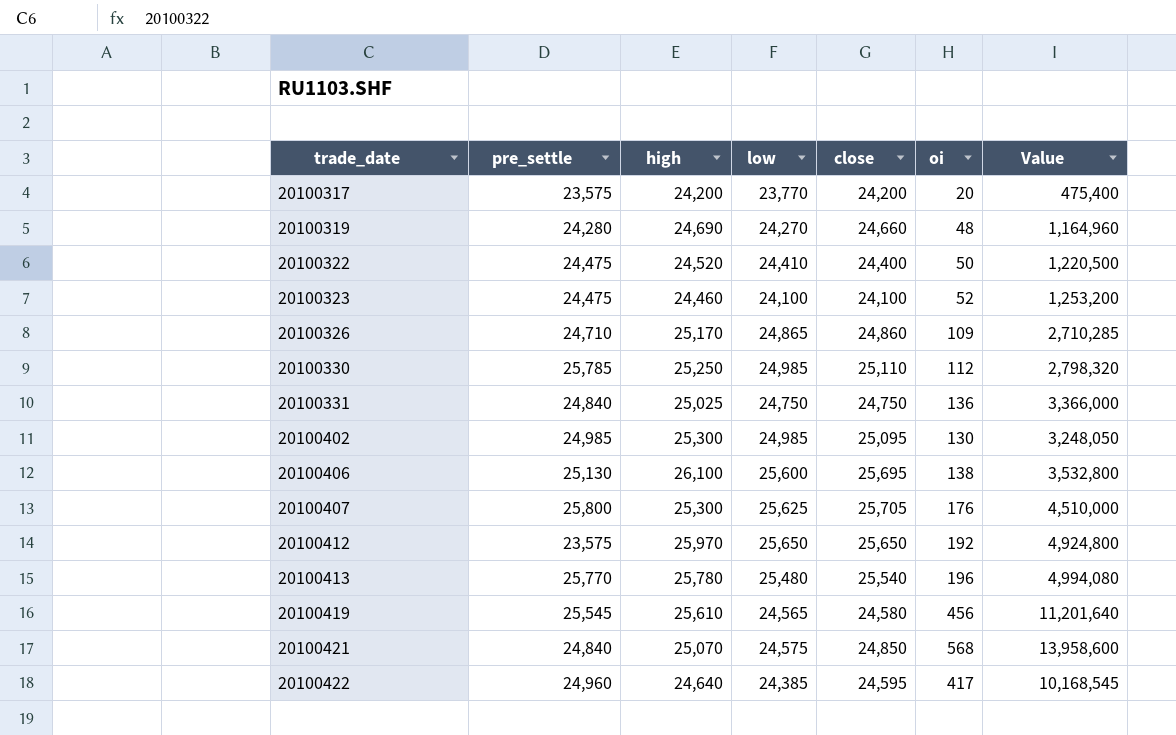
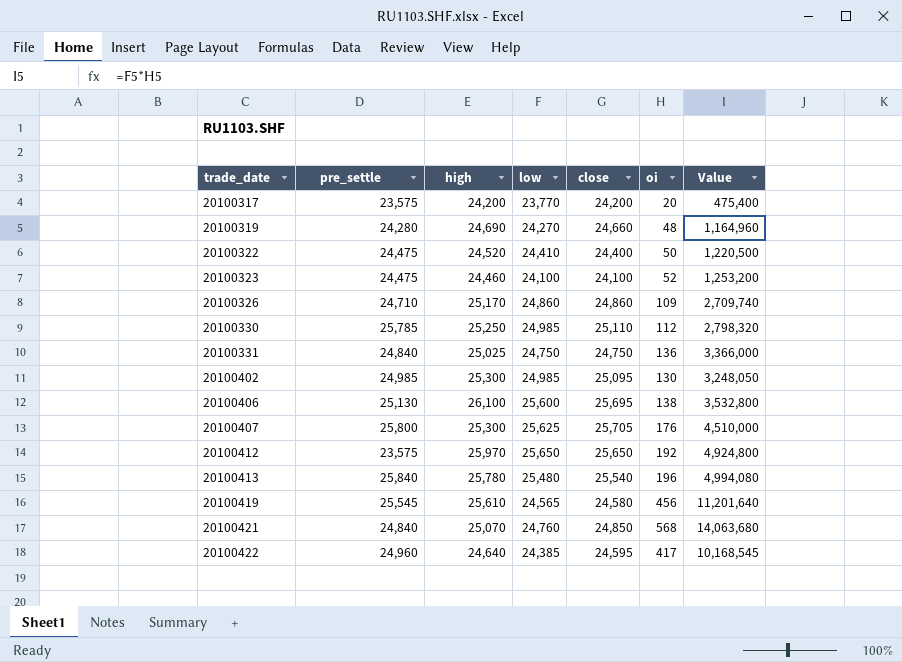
20100326 | low: 24,865 -> 24,860
20100326 | Value: 2,710,285 -> 2,709,740
20100413 | pre_settle: 25,770 -> 25,840
20100421 | low: 24,575 -> 24,760
20100421 | Value: 13,958,600 -> 14,063,680

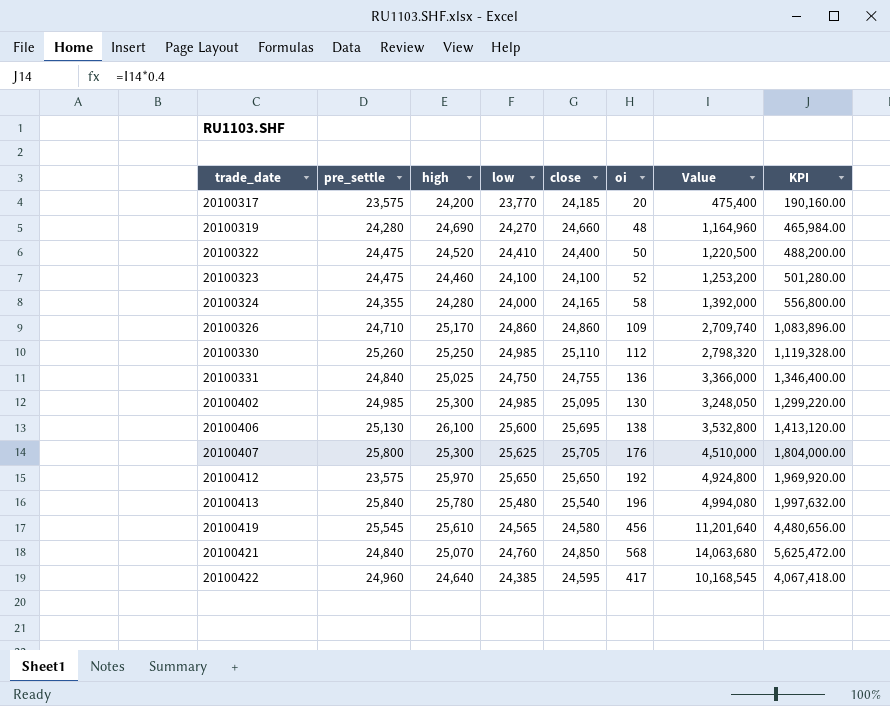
column KPI | formula: none -> [Value] * 0.4
20100317 | close: 24,200 -> 24,185
row 20100324: none -> 24,355 | 24,280 | 24,000 | 24,165 | 58 | 1,392,000 | 556,800.00
20100330 | pre_settle: 25,785 -> 25,260
20100331 | close: 24,750 -> 24,755

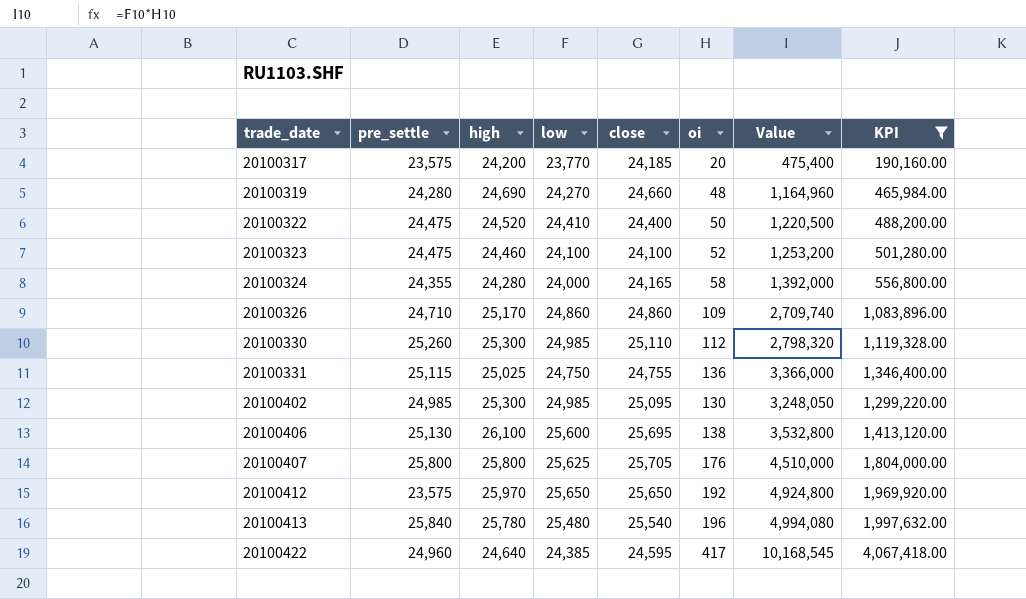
filter: none -> KPI <= 4,067,418.00
20100330 | high: 25,250 -> 25,300
20100331 | pre_settle: 24,840 -> 25,115
20100407 | high: 25,300 -> 25,800

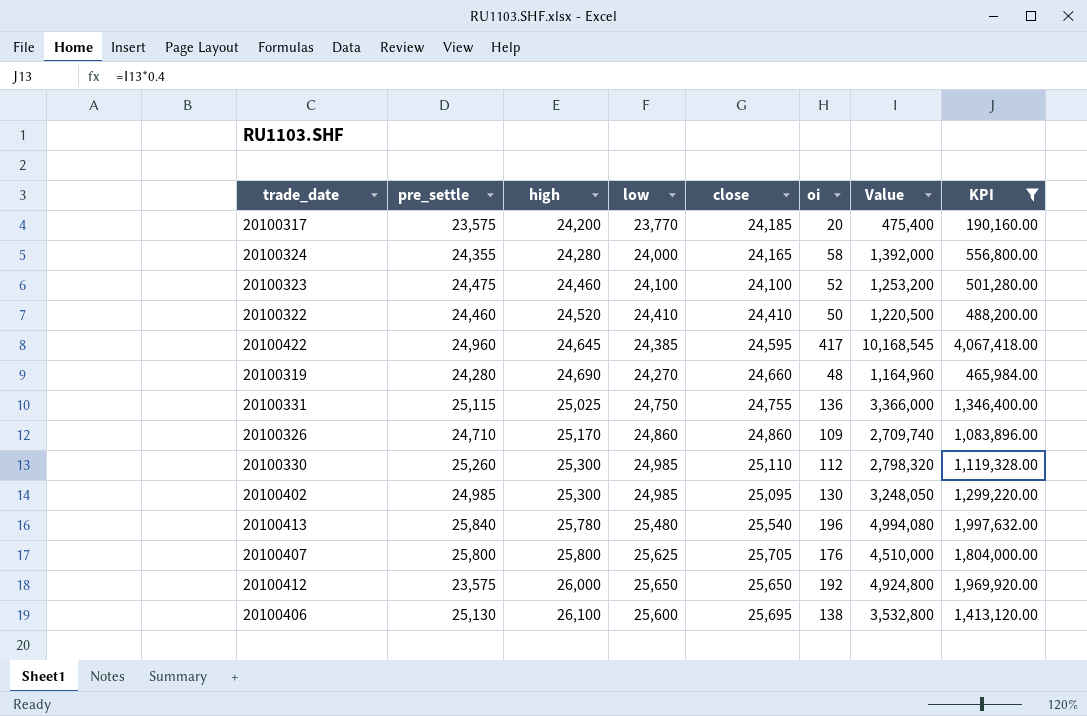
row order: trade_date ascending -> high ascending
20100322 | pre_settle: 24,475 -> 24,460
20100322 | close: 24,400 -> 24,410
20100422 | high: 24,640 -> 24,645
20100412 | high: 25,970 -> 26,000

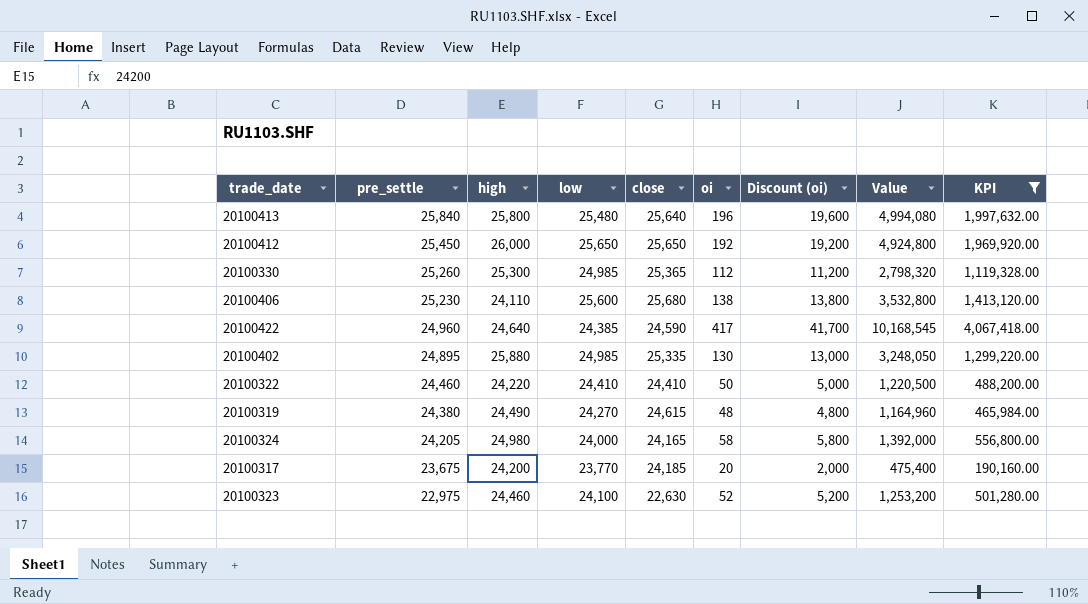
row order: high ascending -> pre_settle descending
column Discount (oi) | formula: none -> [oi] * 100
row 20100331: 25,115 | 25,025 | 24,750 | 24,755 | 136 | 3,366,000 | 1,346,400.00 -> none
row 20100326: 24,710 | 25,170 | 24,860 | 24,860 | 109 | 2,709,740 | 1,083,896.00 -> none
row 20100407: 25,800 | 25,800 | 25,625 | 25,705 | 176 | 4,510,000 | 1,804,000.00 -> none
20100413 | high: 25,780 -> 25,800
20100413 | close: 25,540 -> 25,640
20100412 | pre_settle: 23,575 -> 25,450
20100330 | close: 25,110 -> 25,365
20100406 | pre_settle: 25,130 -> 25,230
20100406 | high: 26,100 -> 24,110
20100406 | close: 25,695 -> 25,680
20100422 | high: 24,645 -> 24,640
20100422 | close: 24,595 -> 24,590
20100402 | pre_settle: 24,985 -> 24,895
20100402 | high: 25,300 -> 25,880
20100402 | close: 25,095 -> 25,335
20100322 | high: 24,520 -> 24,220
20100319 | pre_settle: 24,280 -> 24,380
20100319 | high: 24,690 -> 24,490
20100319 | close: 24,660 -> 24,615
20100324 | pre_settle: 24,355 -> 24,205
20100324 | high: 24,280 -> 24,980
20100317 | pre_settle: 23,575 -> 23,675
20100323 | pre_settle: 24,475 -> 22,975
20100323 | close: 24,100 -> 22,630

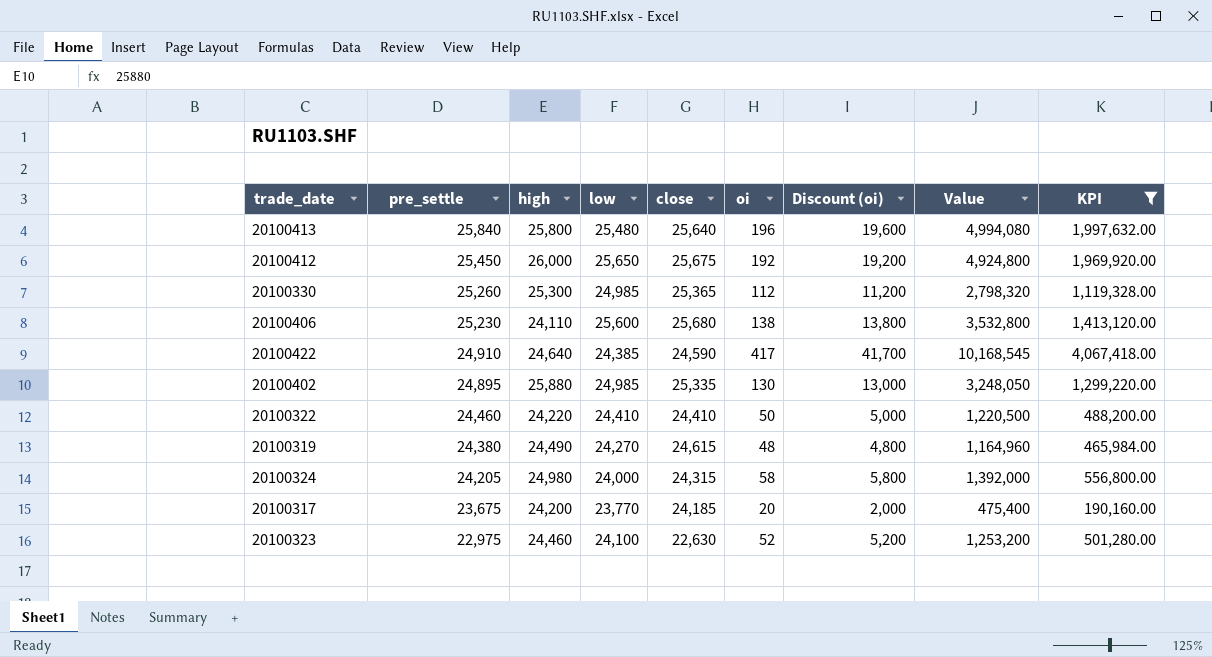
20100412 | close: 25,650 -> 25,675
20100422 | pre_settle: 24,960 -> 24,910
20100324 | close: 24,165 -> 24,315

